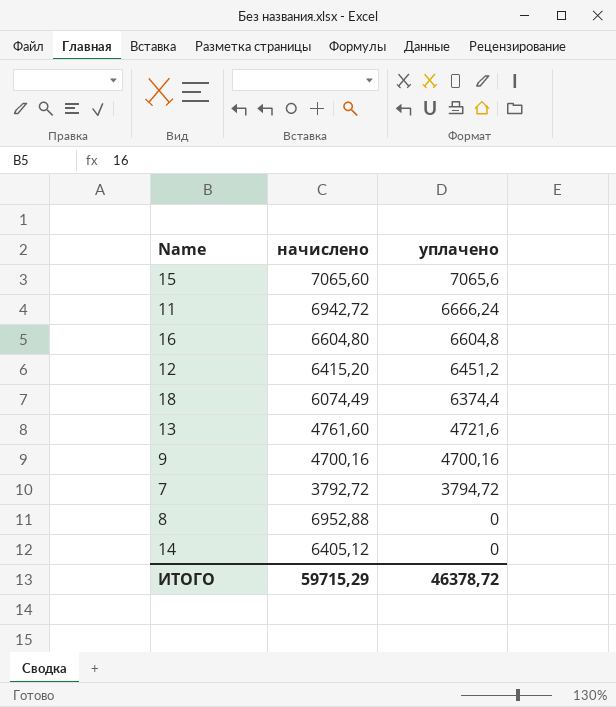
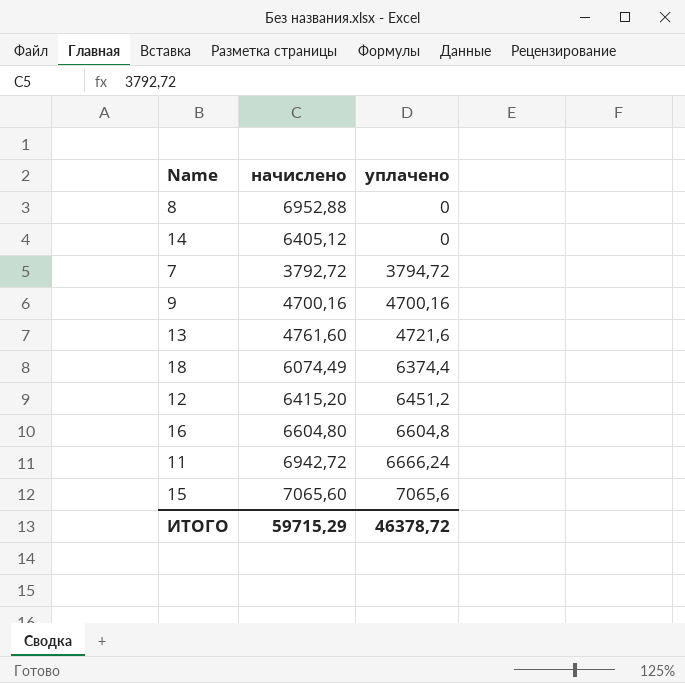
row order: уплачено descending -> уплачено ascending

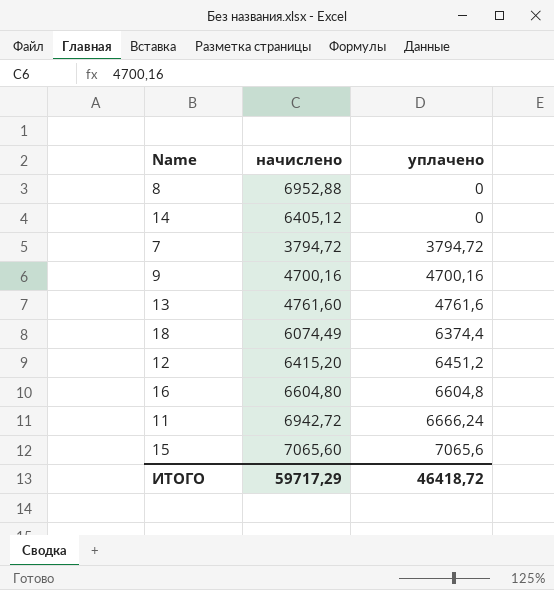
7 | начислено: 3792,72 -> 3794,72
13 | уплачено: 4721,6 -> 4761,6
ИТОГО | начислено: 59715,29 -> 59717,29
ИТОГО | уплачено: 46378,72 -> 46418,72

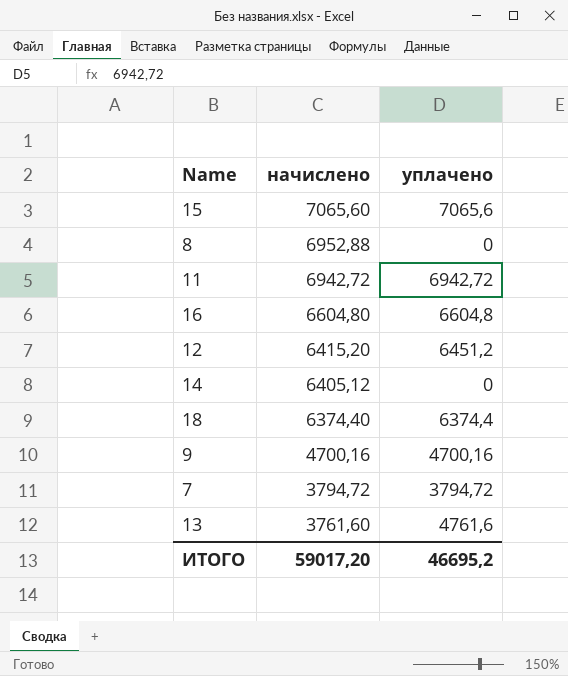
row order: уплачено ascending -> начислено descending
11 | уплачено: 6666,24 -> 6942,72
18 | начислено: 6074,49 -> 6374,40
13 | начислено: 4761,60 -> 3761,60
ИТОГО | начислено: 59717,29 -> 59017,20
ИТОГО | уплачено: 46418,72 -> 46695,2

